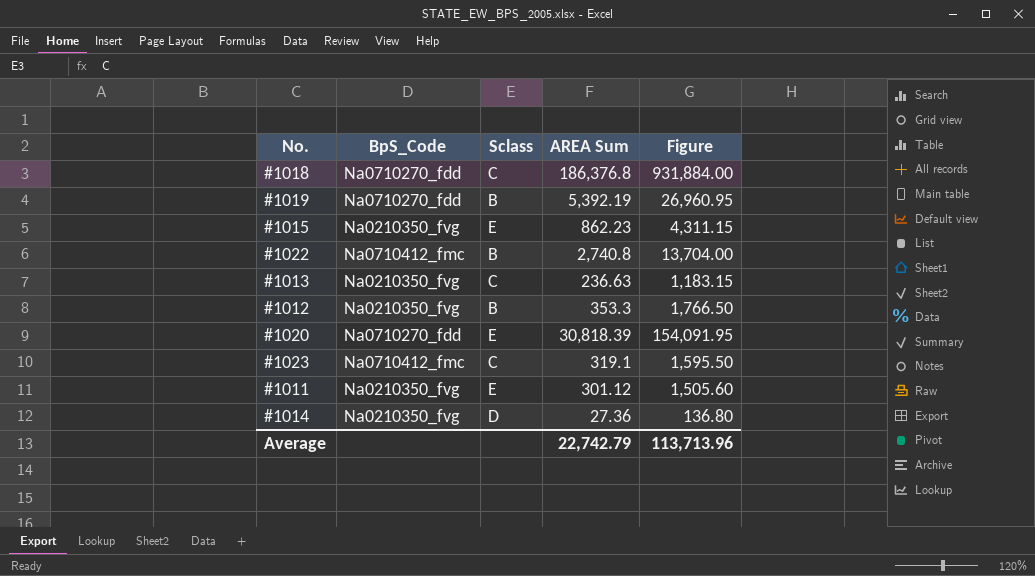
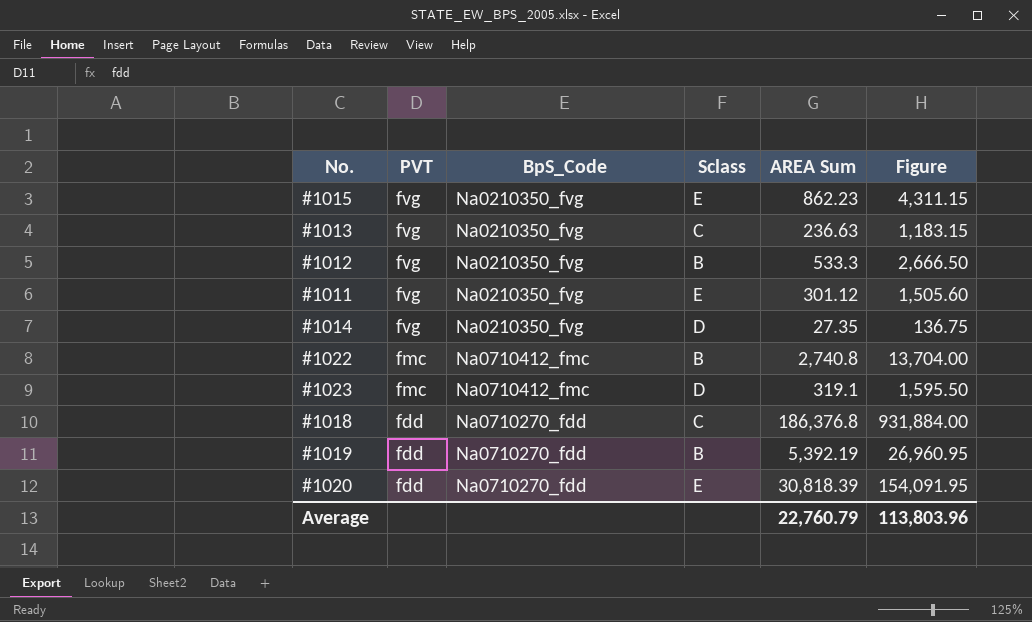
row order: none -> PVT descending
column PVT | position: none -> 2
#1012 | AREA Sum: 353.3 -> 533.3
#1012 | Figure: 1,766.50 -> 2,666.50
#1014 | AREA Sum: 27.36 -> 27.35
#1014 | Figure: 136.80 -> 136.75
#1023 | Sclass: C -> D
Average | AREA Sum: 22,742.79 -> 22,760.79
Average | Figure: 113,713.96 -> 113,803.96

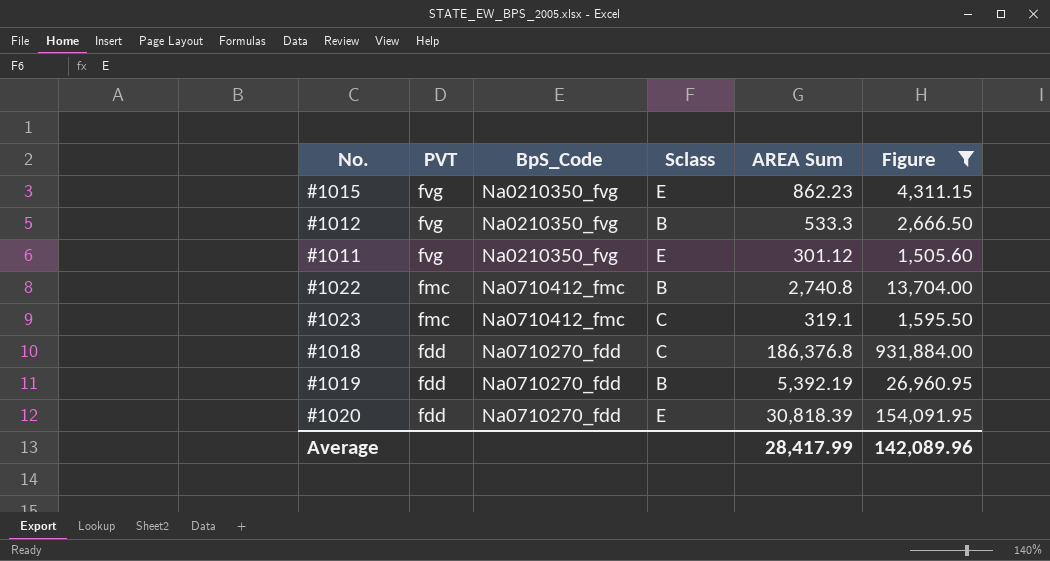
filter: none -> Figure >= 1,505.60
#1023 | Sclass: D -> C
Average | AREA Sum: 22,760.79 -> 28,417.99
Average | Figure: 113,803.96 -> 142,089.96

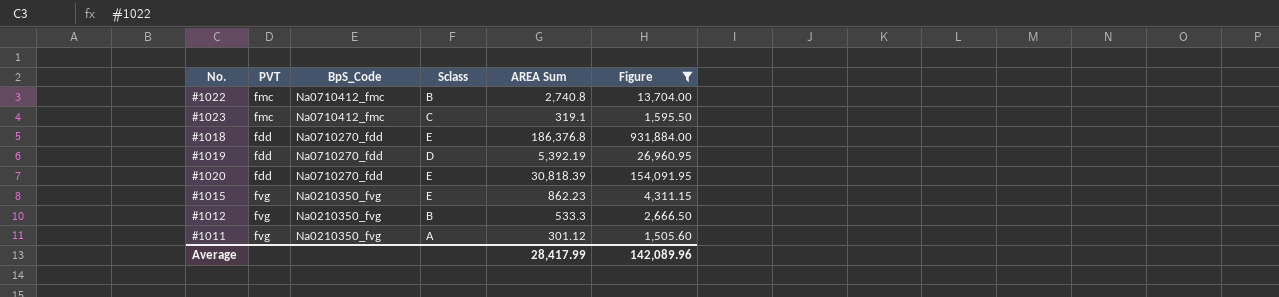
row order: PVT descending -> BpS_Code descending
#1018 | Sclass: C -> E
#1019 | Sclass: B -> D
#1011 | Sclass: E -> A

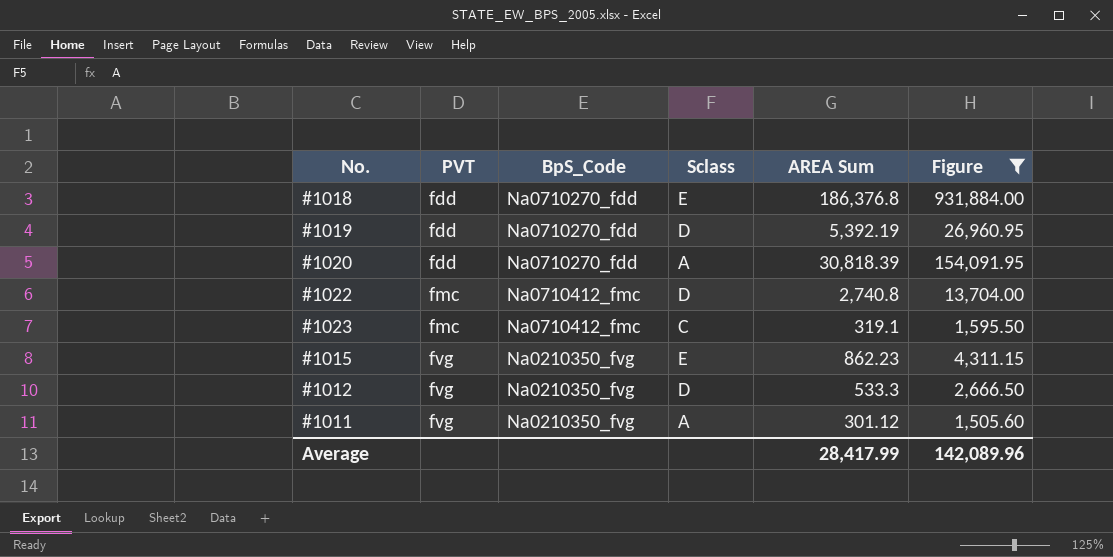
row order: BpS_Code descending -> PVT ascending
#1020 | Sclass: E -> A
#1022 | Sclass: B -> D
#1012 | Sclass: B -> D

